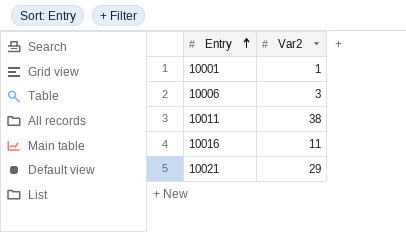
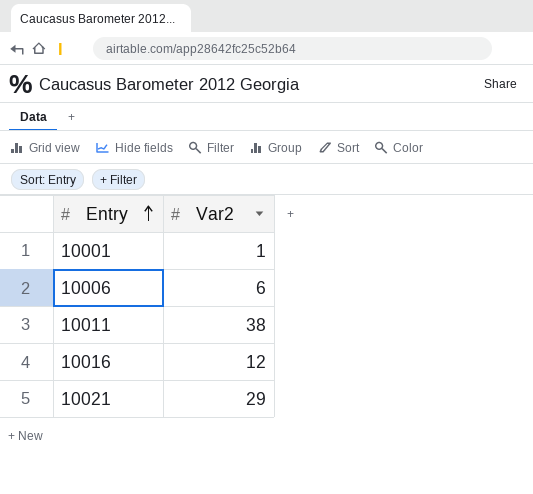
10006 | Var2: 3 -> 6
10016 | Var2: 11 -> 12

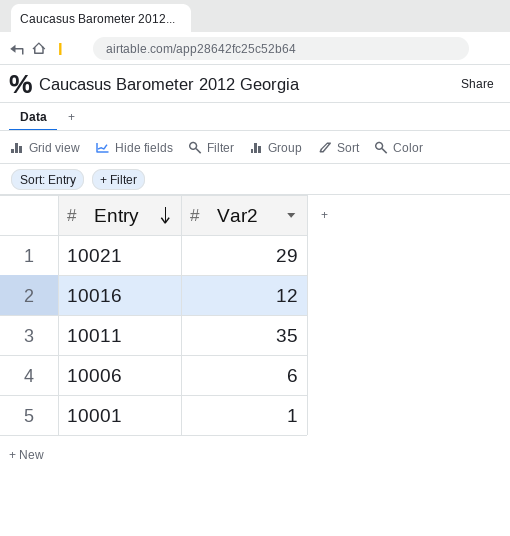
row order: Entry ascending -> Entry descending
10011 | Var2: 38 -> 35

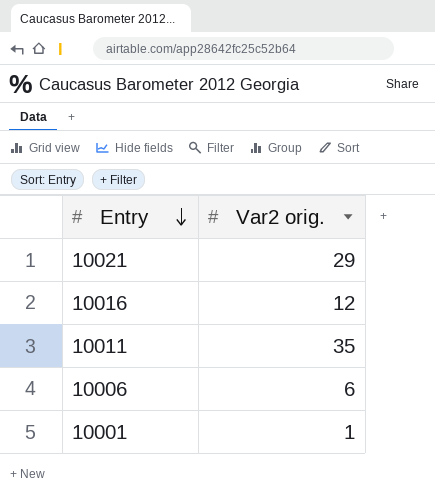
column name: Var2 -> Var2 orig.

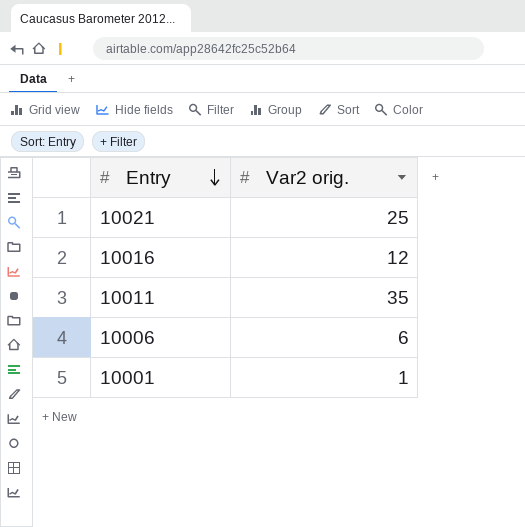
10021 | Var2 orig.: 29 -> 25

